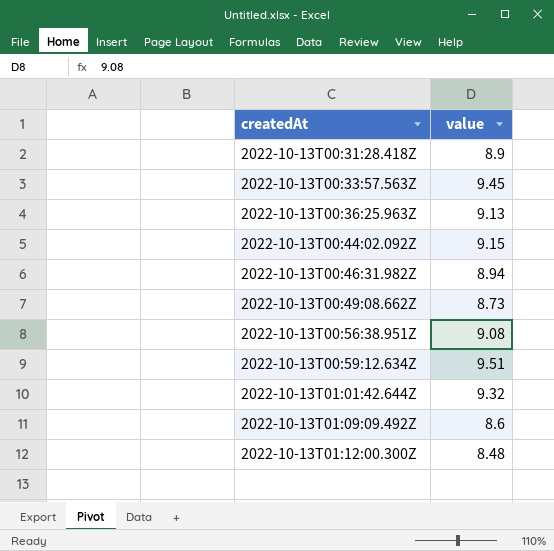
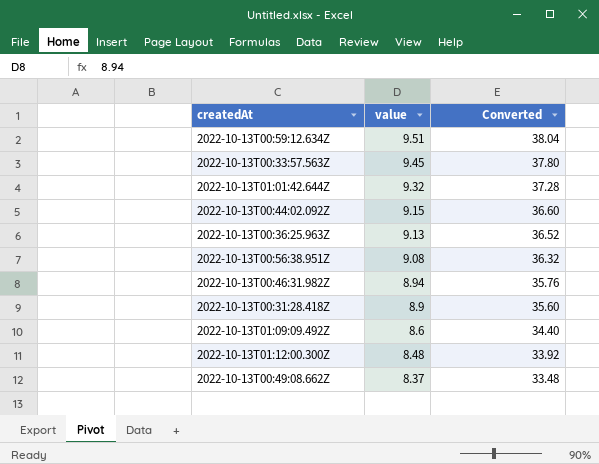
row order: createdAt ascending -> value descending
column Converted | formula: none -> [value] * 4
2022-10-13T00:49:08.662Z | value: 8.73 -> 8.37

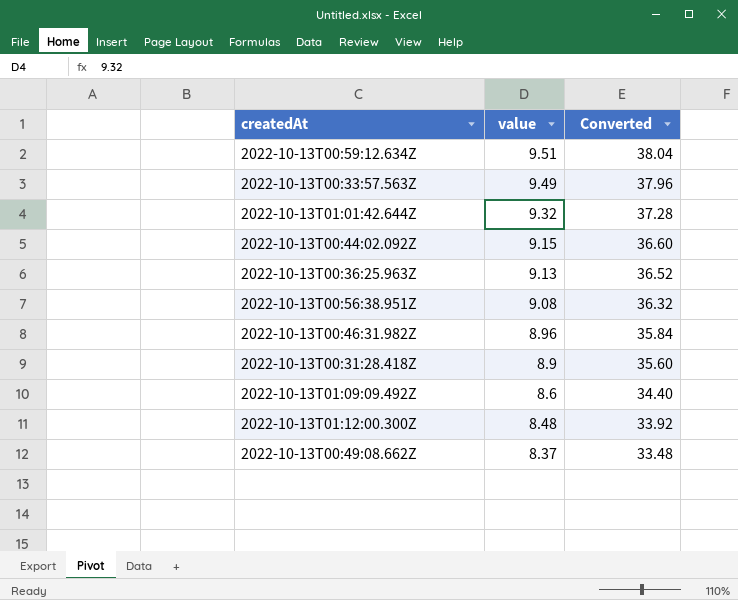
2022-10-13T00:33:57.563Z | value: 9.45 -> 9.49
2022-10-13T00:33:57.563Z | Converted: 37.80 -> 37.96
2022-10-13T00:46:31.982Z | value: 8.94 -> 8.96
2022-10-13T00:46:31.982Z | Converted: 35.76 -> 35.84

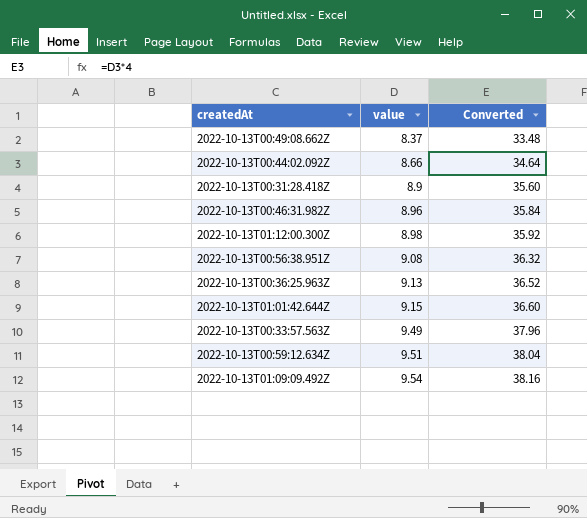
row order: value descending -> value ascending
2022-10-13T00:44:02.092Z | value: 9.15 -> 8.66
2022-10-13T00:44:02.092Z | Converted: 36.60 -> 34.64
2022-10-13T01:12:00.300Z | value: 8.48 -> 8.98
2022-10-13T01:12:00.300Z | Converted: 33.92 -> 35.92
2022-10-13T01:01:42.644Z | value: 9.32 -> 9.15
2022-10-13T01:01:42.644Z | Converted: 37.28 -> 36.60
2022-10-13T01:09:09.492Z | value: 8.6 -> 9.54
2022-10-13T01:09:09.492Z | Converted: 34.40 -> 38.16

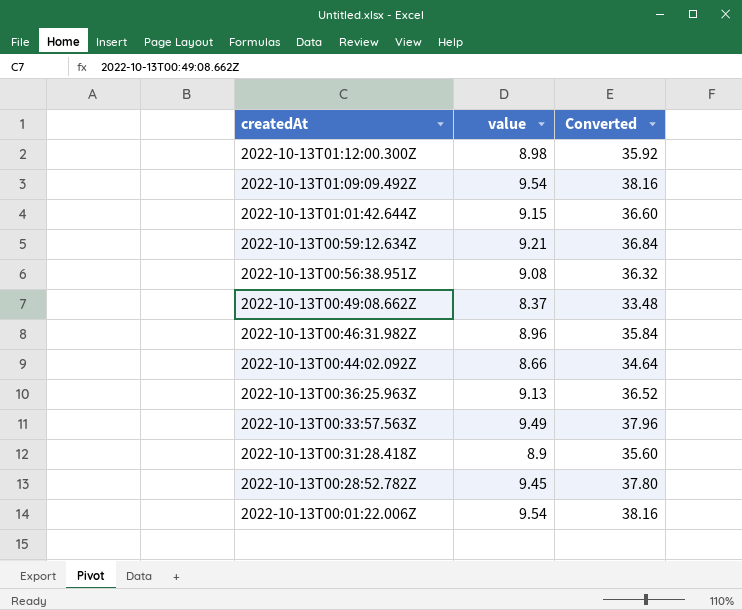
row order: value ascending -> createdAt descending
2022-10-13T00:59:12.634Z | value: 9.51 -> 9.21
2022-10-13T00:59:12.634Z | Converted: 38.04 -> 36.84
row 2022-10-13T00:28:52.782Z: none -> 9.45 | 37.80
row 2022-10-13T00:01:22.006Z: none -> 9.54 | 38.16

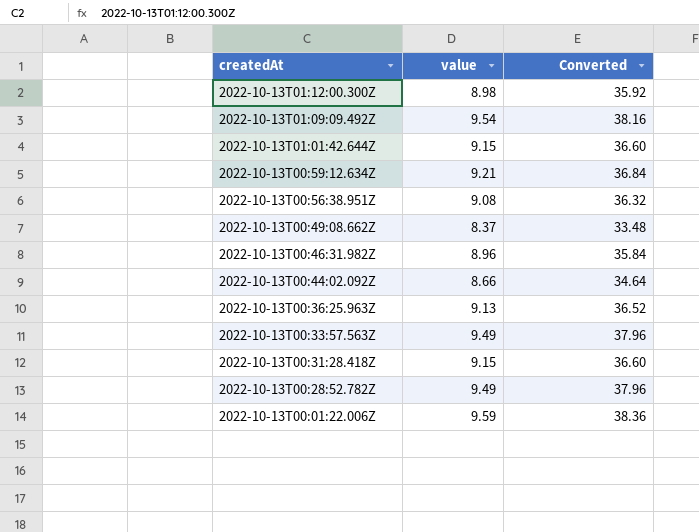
2022-10-13T00:31:28.418Z | value: 8.9 -> 9.15
2022-10-13T00:31:28.418Z | Converted: 35.60 -> 36.60
2022-10-13T00:28:52.782Z | value: 9.45 -> 9.49
2022-10-13T00:28:52.782Z | Converted: 37.80 -> 37.96
2022-10-13T00:01:22.006Z | value: 9.54 -> 9.59
2022-10-13T00:01:22.006Z | Converted: 38.16 -> 38.36

